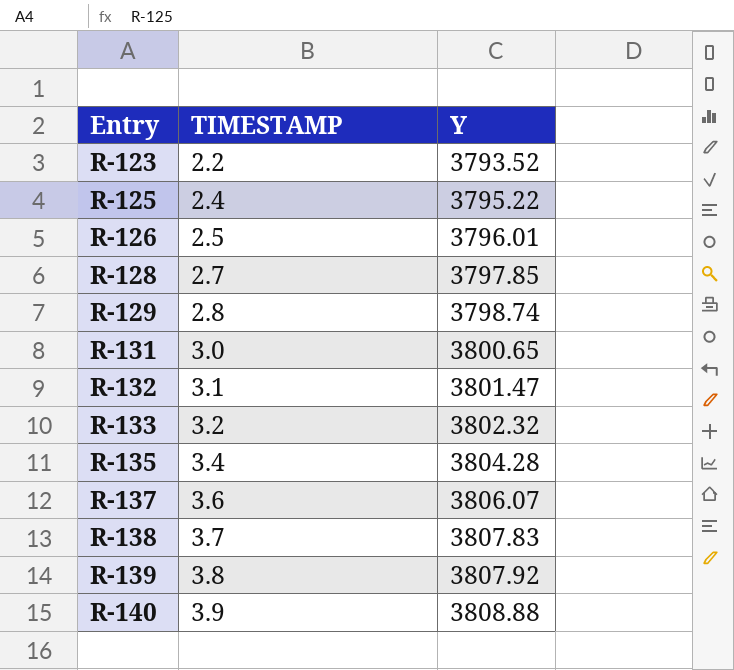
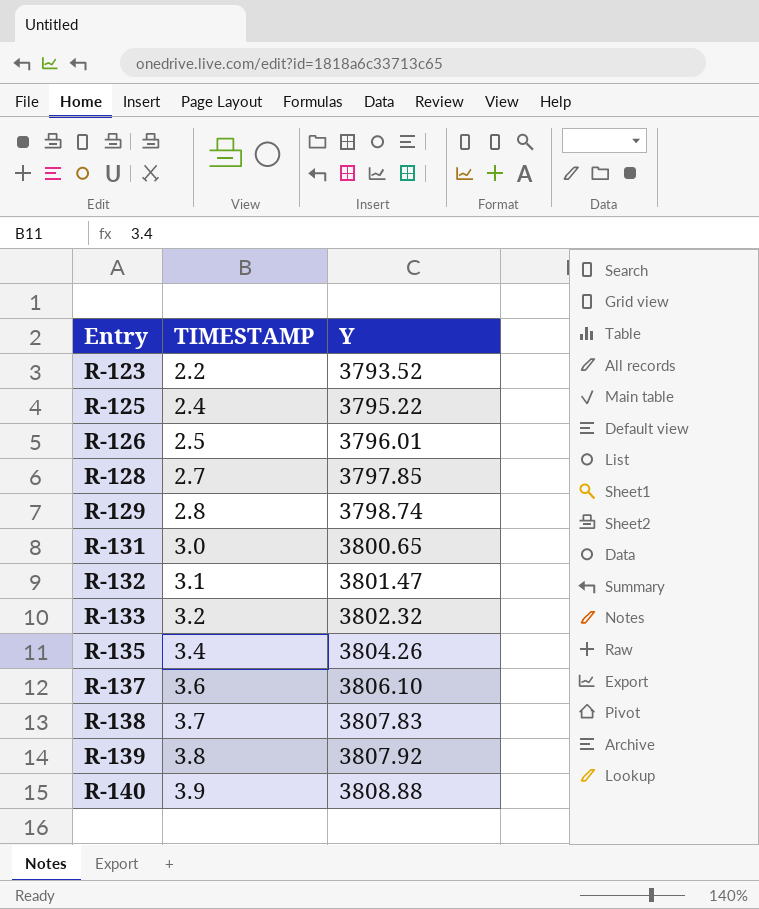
R-135 | Y: 3804.28 -> 3804.26
R-137 | Y: 3806.07 -> 3806.10

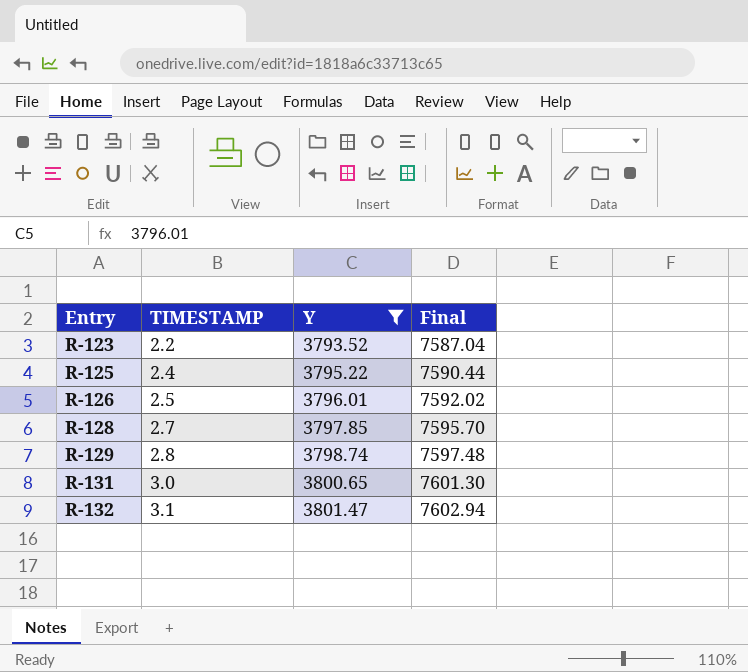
filter: none -> Y <= 3801.47
column Final | formula: none -> [Y] * 2

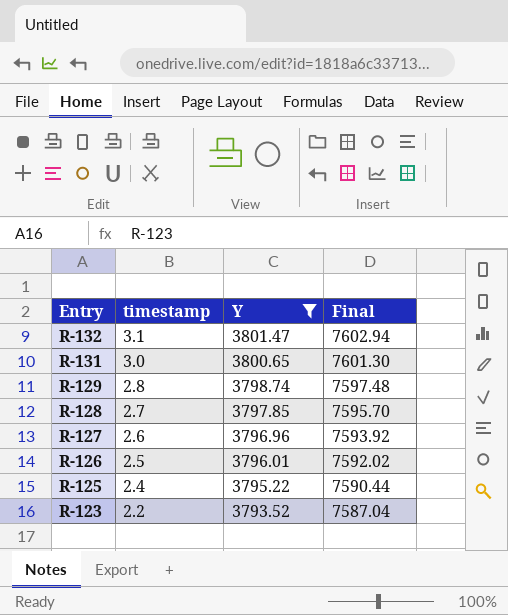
row order: Entry ascending -> Entry descending
column name: TIMESTAMP -> timestamp
row R-127: none -> 2.6 | 3796.96 | 7593.92

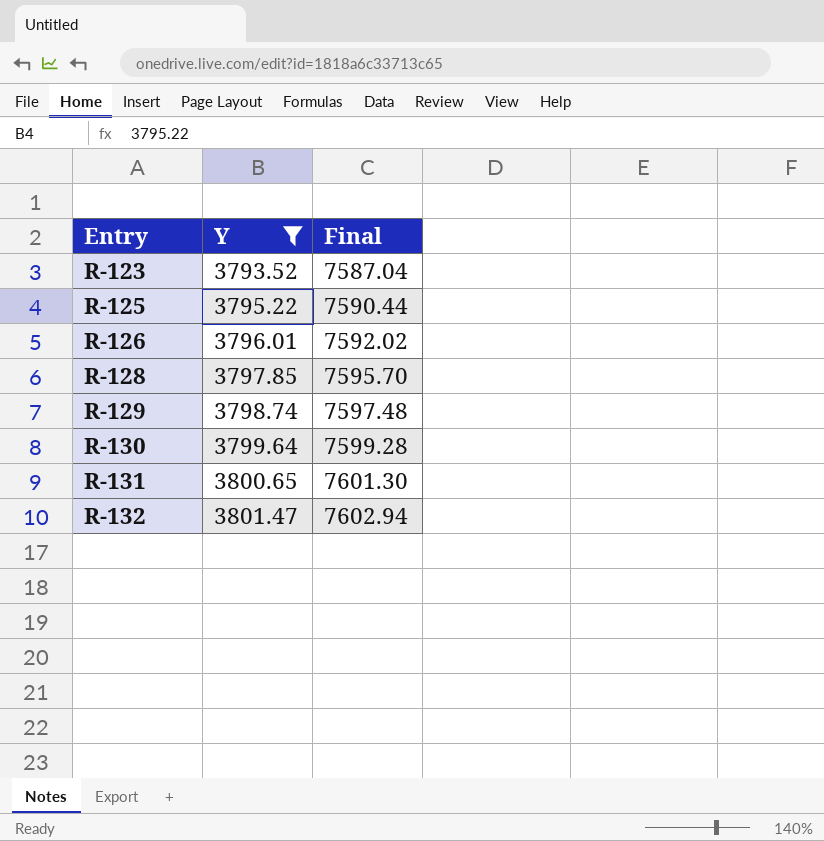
row order: Entry descending -> Entry ascending
column timestamp | position: 2 -> none
row R-127: 2.6 | 3796.96 | 7593.92 -> none
row R-130: none -> 3799.64 | 7599.28

